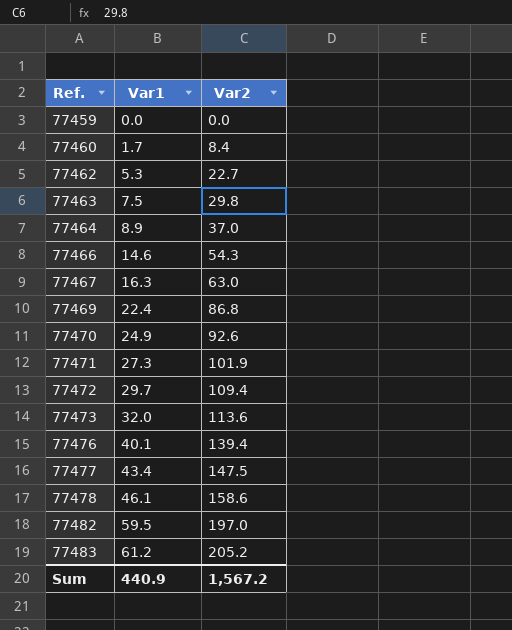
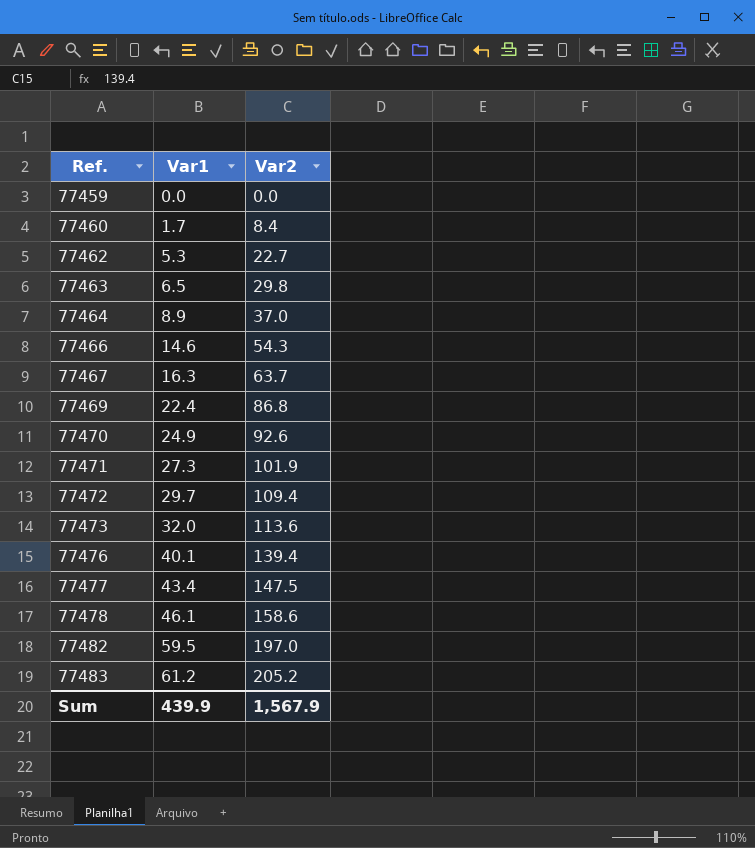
77463 | Var1: 7.5 -> 6.5
77467 | Var2: 63.0 -> 63.7
Sum | Var1: 440.9 -> 439.9
Sum | Var2: 1,567.2 -> 1,567.9

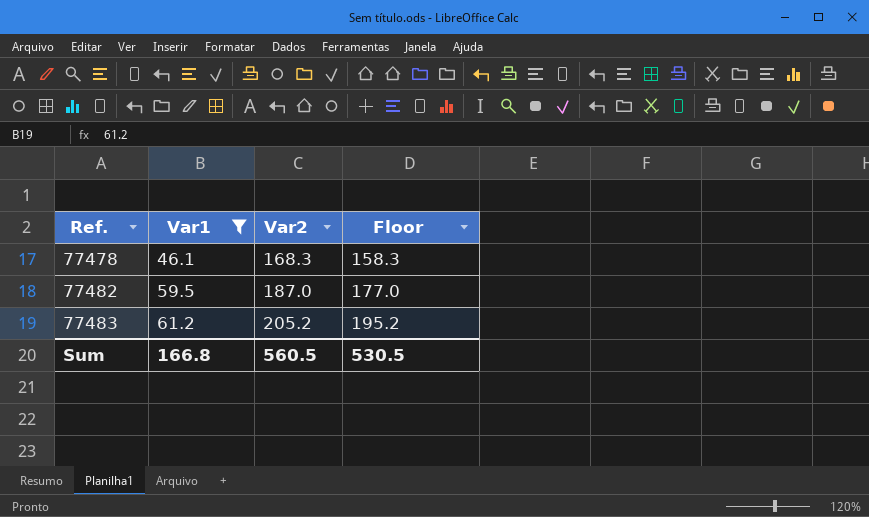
filter: none -> Var1 >= 46.1
column Floor | formula: none -> [Var2] - 10
77478 | Var2: 158.6 -> 168.3
77482 | Var2: 197.0 -> 187.0
Sum | Var1: 439.9 -> 166.8
Sum | Var2: 1,567.9 -> 560.5

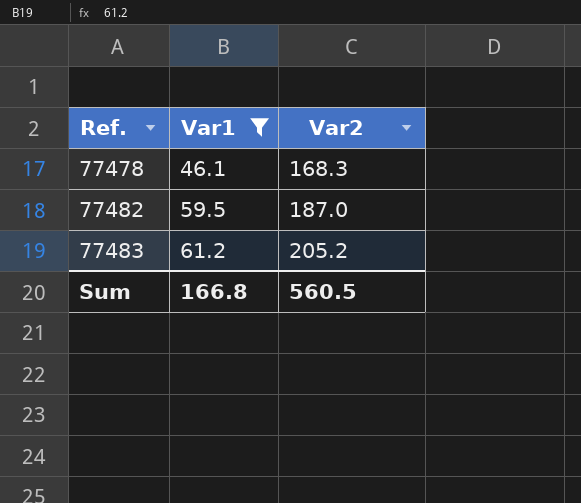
column Floor | formula: [Var2] - 10 -> none

